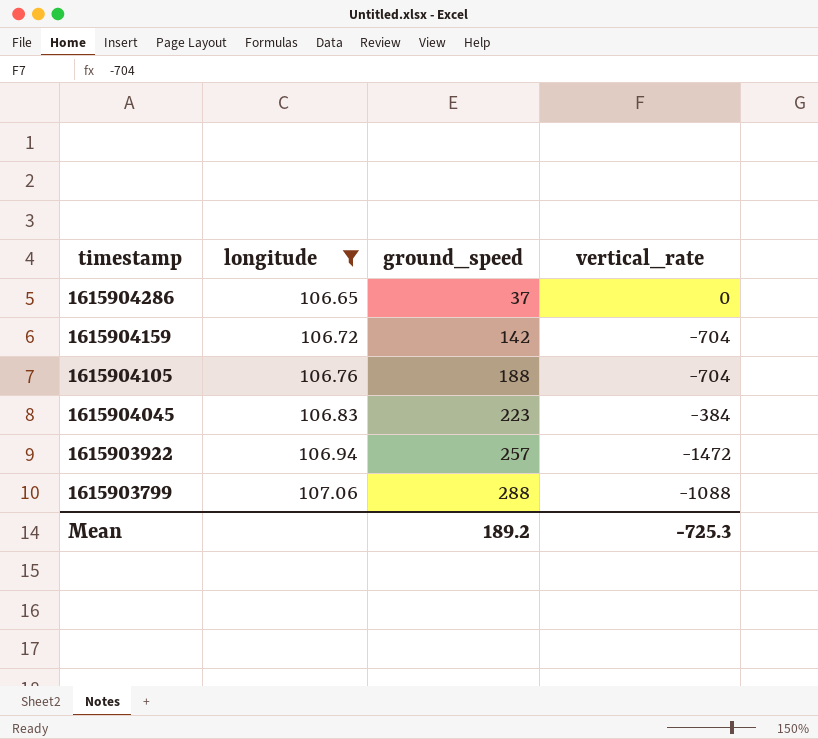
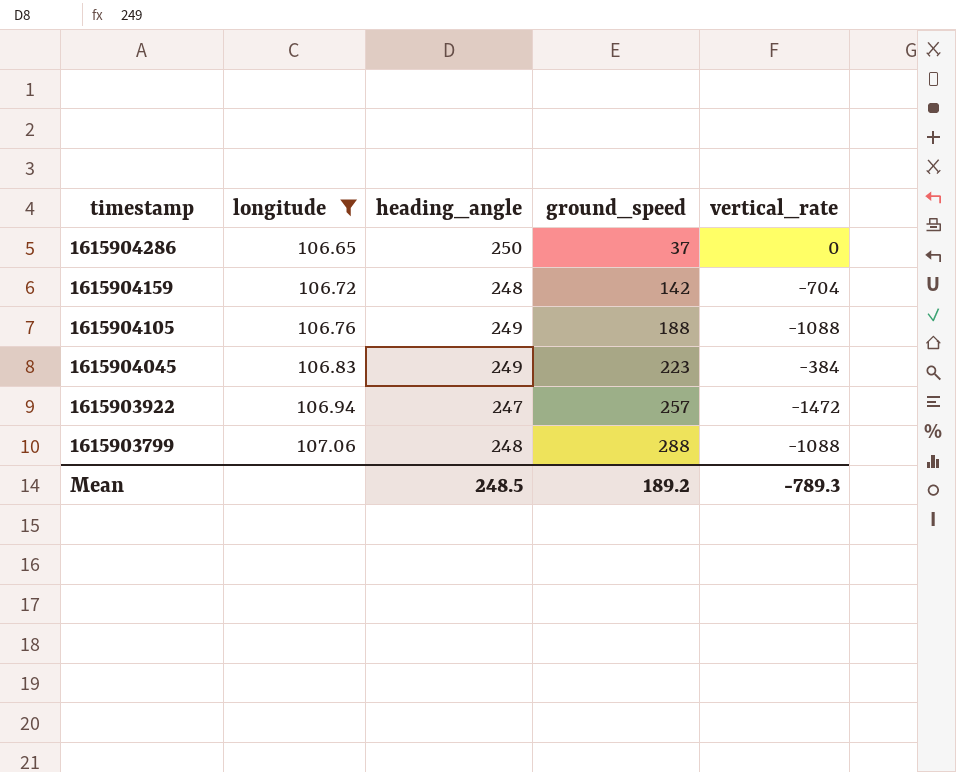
column heading_angle | position: none -> 3
1615904105 | vertical_rate: -704 -> -1088
Mean | vertical_rate: -725.3 -> -789.3

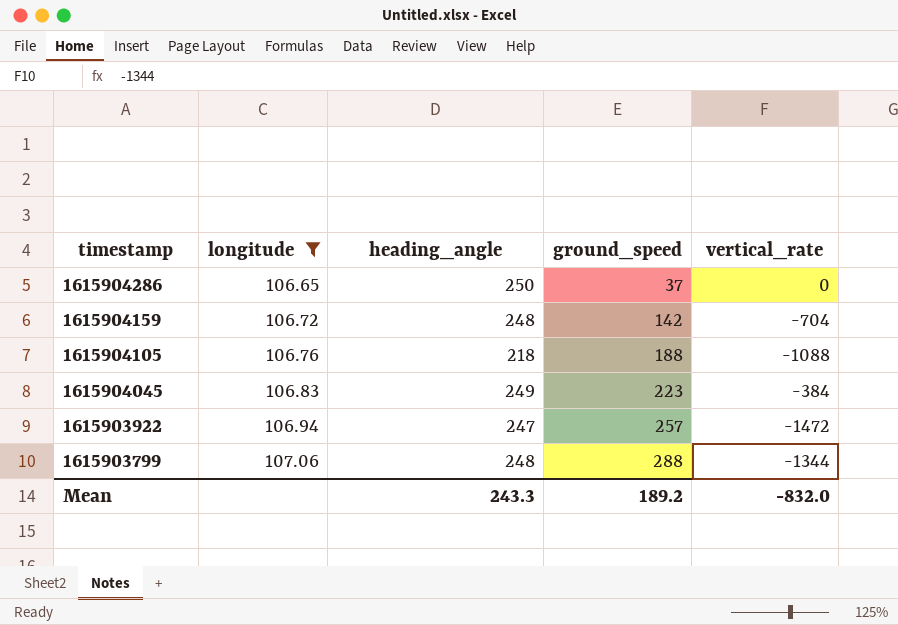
1615904105 | heading_angle: 249 -> 218
1615903799 | vertical_rate: -1088 -> -1344
Mean | heading_angle: 248.5 -> 243.3
Mean | vertical_rate: -789.3 -> -832.0

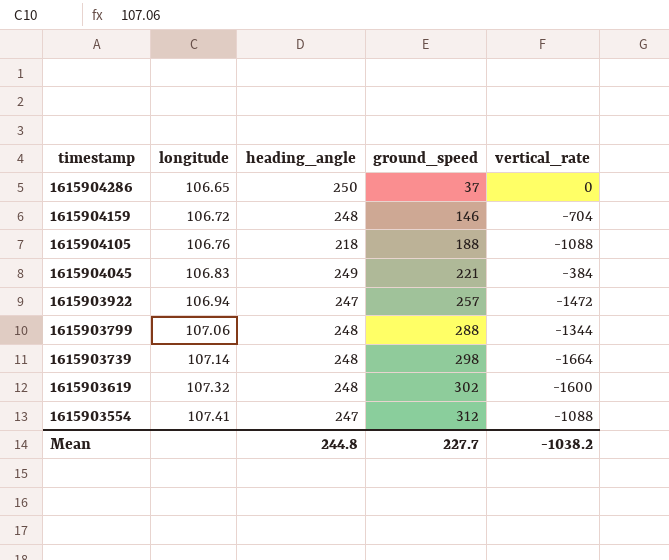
filter: longitude <= 107.06 -> none
1615904159 | ground_speed: 142 -> 146
1615904045 | ground_speed: 223 -> 221
Mean | heading_angle: 243.3 -> 244.8
Mean | ground_speed: 189.2 -> 227.7
Mean | vertical_rate: -832.0 -> -1038.2

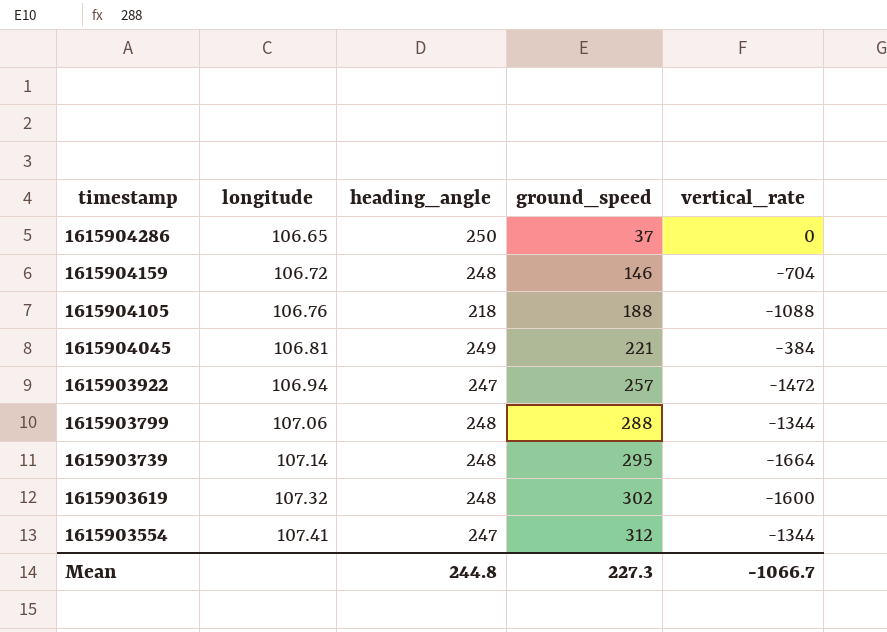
1615904045 | longitude: 106.83 -> 106.81
1615903739 | ground_speed: 298 -> 295
1615903554 | vertical_rate: -1088 -> -1344
Mean | ground_speed: 227.7 -> 227.3
Mean | vertical_rate: -1038.2 -> -1066.7

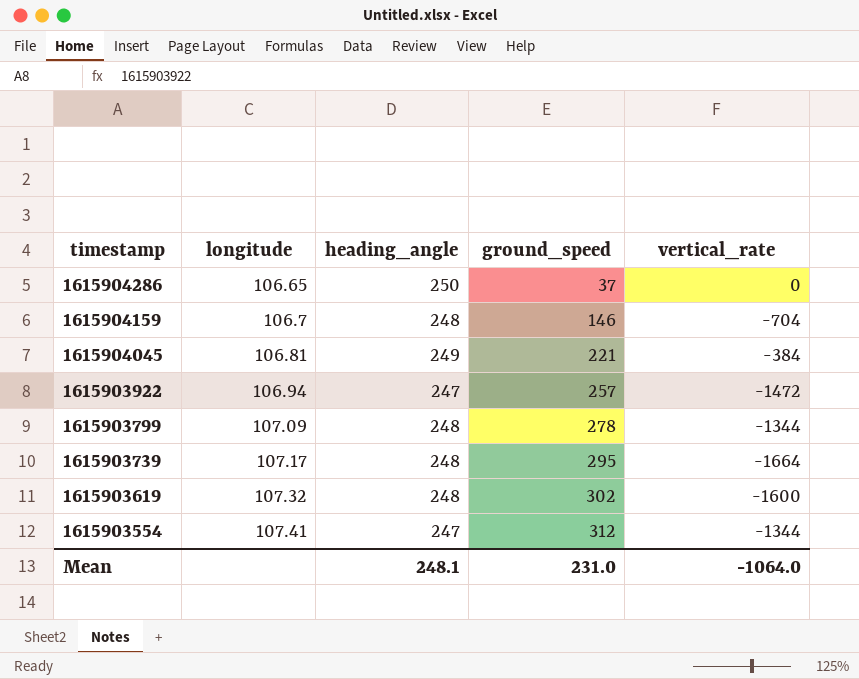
row 1615904105: 106.76 | 218 | 188 | -1088 -> none
1615904159 | longitude: 106.72 -> 106.7
1615903799 | longitude: 107.06 -> 107.09
1615903799 | ground_speed: 288 -> 278
1615903739 | longitude: 107.14 -> 107.17
Mean | heading_angle: 244.8 -> 248.1
Mean | ground_speed: 227.3 -> 231.0
Mean | vertical_rate: -1066.7 -> -1064.0

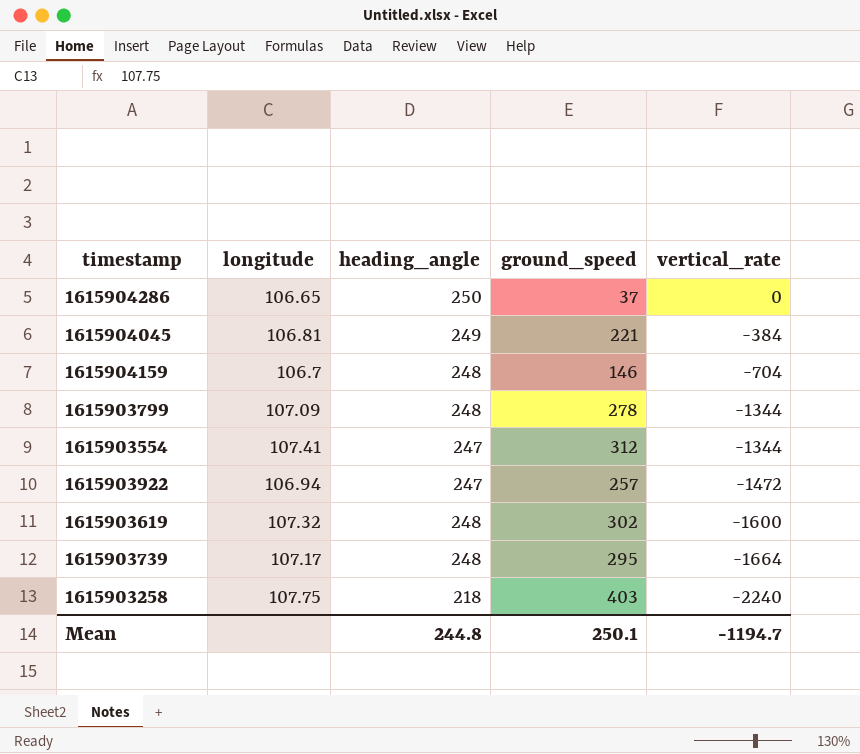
row order: timestamp descending -> vertical_rate descending
row 1615903258: none -> 107.75 | 218 | 403 | -2240
Mean | heading_angle: 248.1 -> 244.8
Mean | ground_speed: 231.0 -> 250.1
Mean | vertical_rate: -1064.0 -> -1194.7

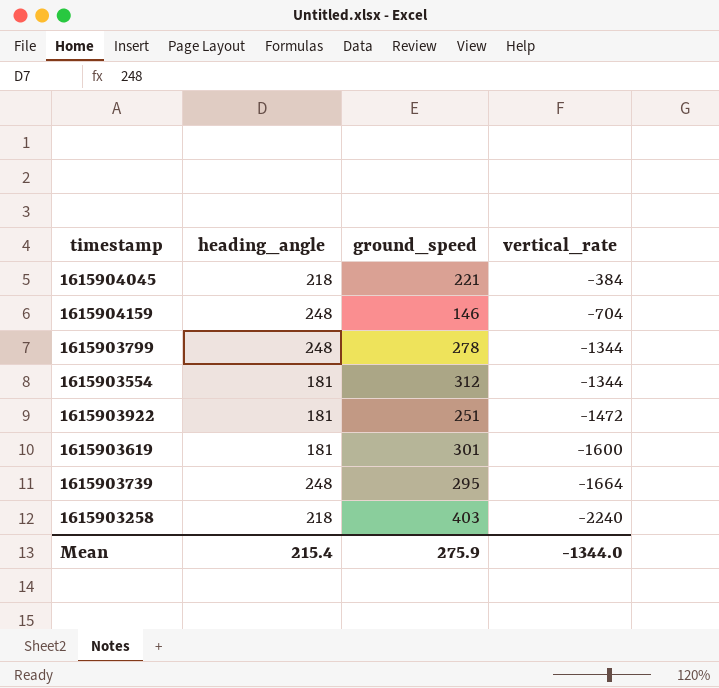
column longitude | position: 2 -> none
row 1615904286: 106.65 | 250 | 37 | 0 -> none
1615904045 | heading_angle: 249 -> 218
1615903554 | heading_angle: 247 -> 181
1615903922 | heading_angle: 247 -> 181
1615903922 | ground_speed: 257 -> 251
1615903619 | heading_angle: 248 -> 181
1615903619 | ground_speed: 302 -> 301
Mean | heading_angle: 244.8 -> 215.4
Mean | ground_speed: 250.1 -> 275.9
Mean | vertical_rate: -1194.7 -> -1344.0

